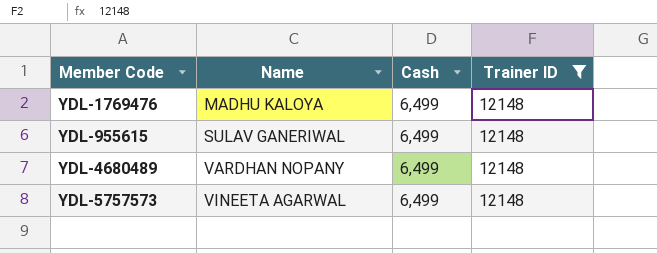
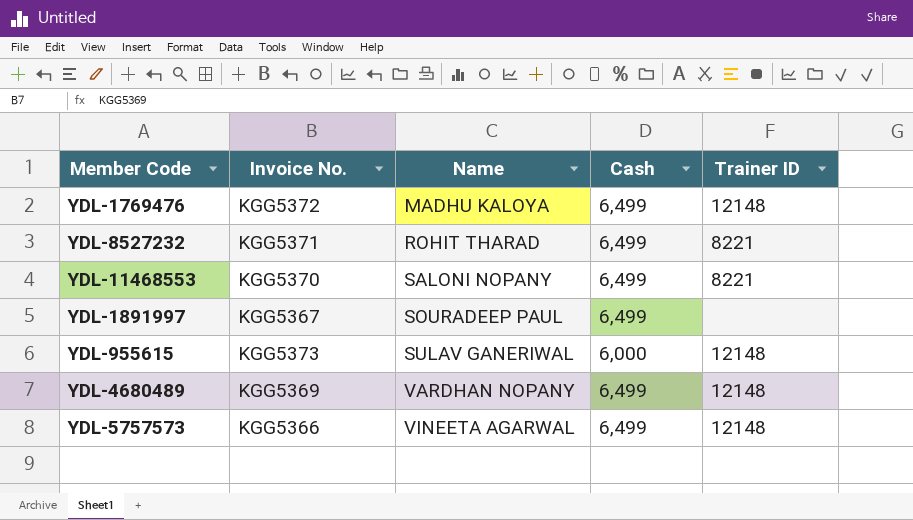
filter: Trainer ID = 12148 -> none
column Invoice No. | position: none -> 2
YDL-955615 | Cash: 6,499 -> 6,000

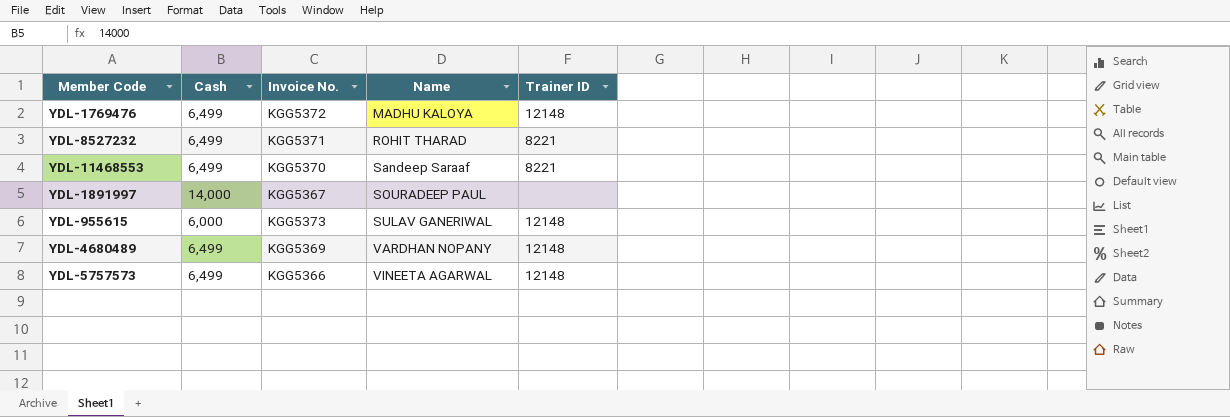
column Cash | position: 4 -> 2
YDL-11468553 | Name: SALONI NOPANY -> Sandeep Saraaf
YDL-1891997 | Cash: 6,499 -> 14,000

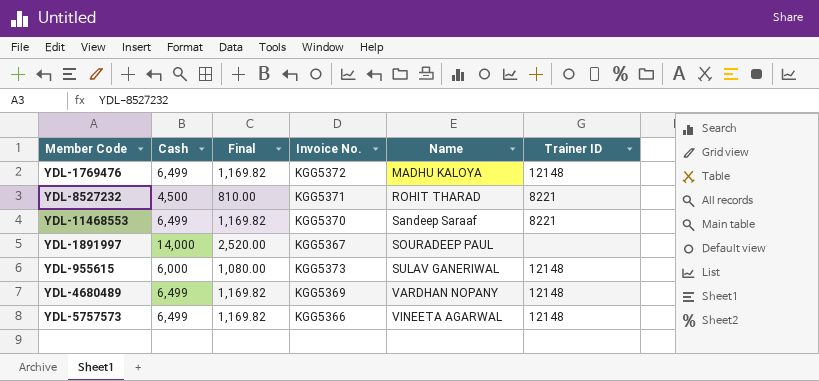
column Final | formula: none -> [Cash] * 0.18
YDL-8527232 | Cash: 6,499 -> 4,500

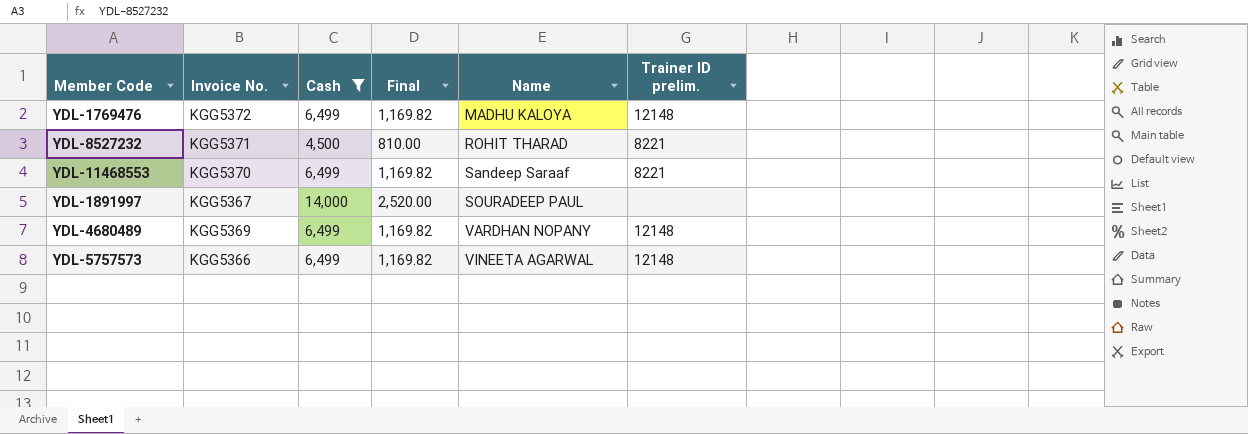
filter: none -> Cash != 6,000
column Invoice No. | position: 4 -> 2
column name: Trainer ID -> Trainer ID prelim.

